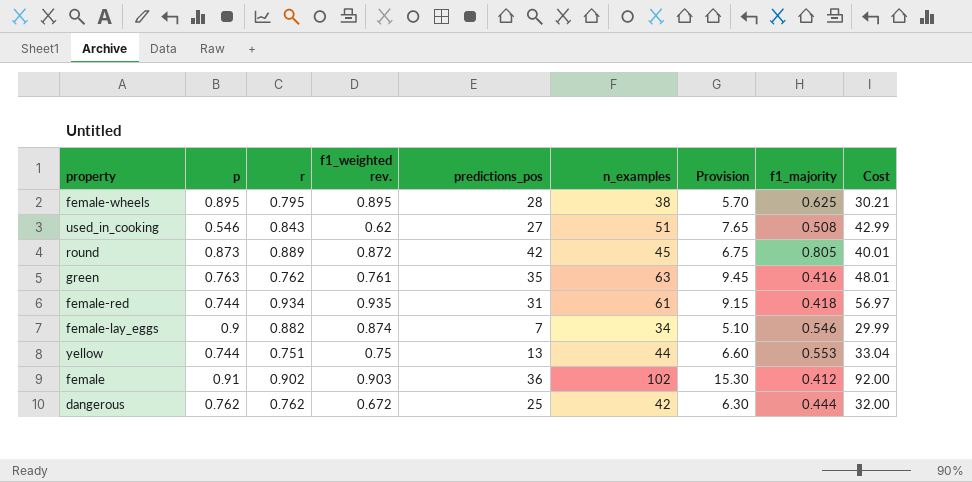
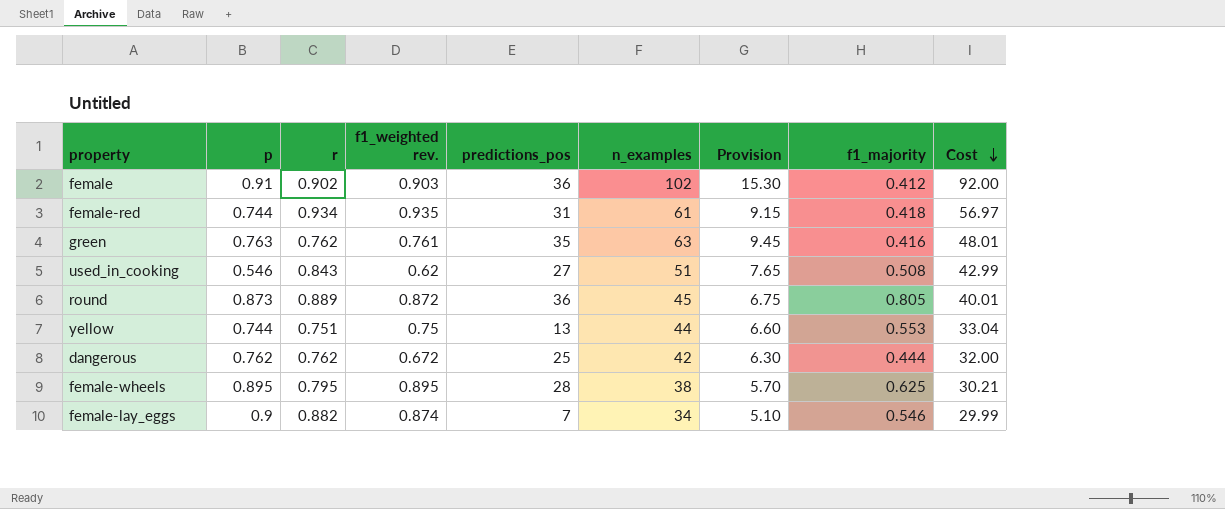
row order: none -> Cost descending
round | predictions_pos: 42 -> 36

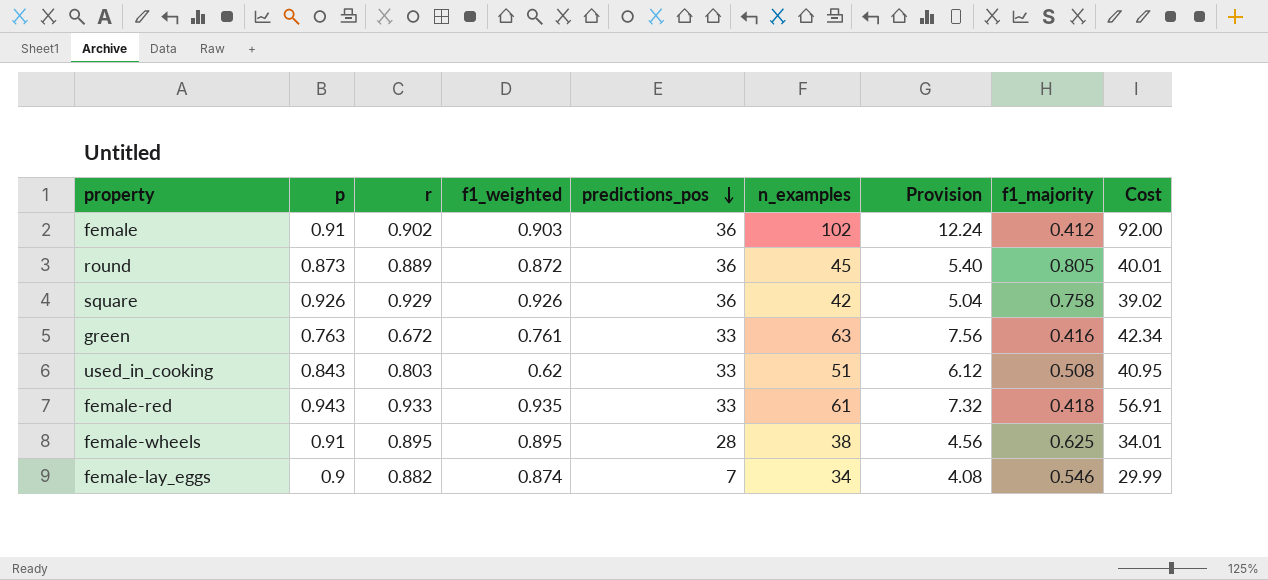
row order: Cost descending -> predictions_pos descending
column name: f1_weighted rev. -> f1_weighted
column Provision | formula: [n_examples] * 0.15 -> [n_examples] * 0.12
row yellow: 0.744 | 0.751 | 0.75 | 13 | 44 | 6.60 | 0.553 | 33.04 -> none
row dangerous: 0.762 | 0.762 | 0.672 | 25 | 42 | 6.30 | 0.444 | 32.00 -> none
row square: none -> 0.926 | 0.929 | 0.926 | 36 | 42 | 5.04 | 0.758 | 39.02
green | r: 0.762 -> 0.672
green | predictions_pos: 35 -> 33
green | Cost: 48.01 -> 42.34
used_in_cooking | p: 0.546 -> 0.843
used_in_cooking | r: 0.843 -> 0.803
used_in_cooking | predictions_pos: 27 -> 33
used_in_cooking | Cost: 42.99 -> 40.95
female-red | p: 0.744 -> 0.943
female-red | r: 0.934 -> 0.933
female-red | predictions_pos: 31 -> 33
female-red | Cost: 56.97 -> 56.91
female-wheels | p: 0.895 -> 0.91
female-wheels | r: 0.795 -> 0.895
female-wheels | Cost: 30.21 -> 34.01

